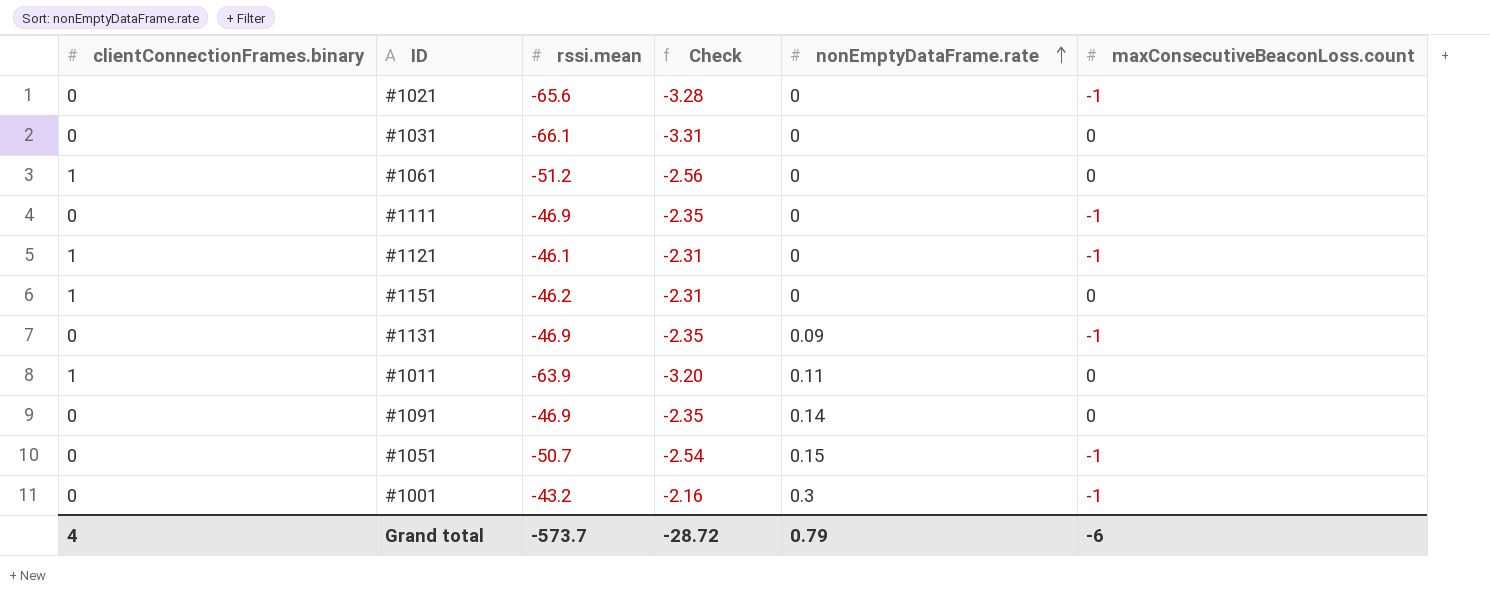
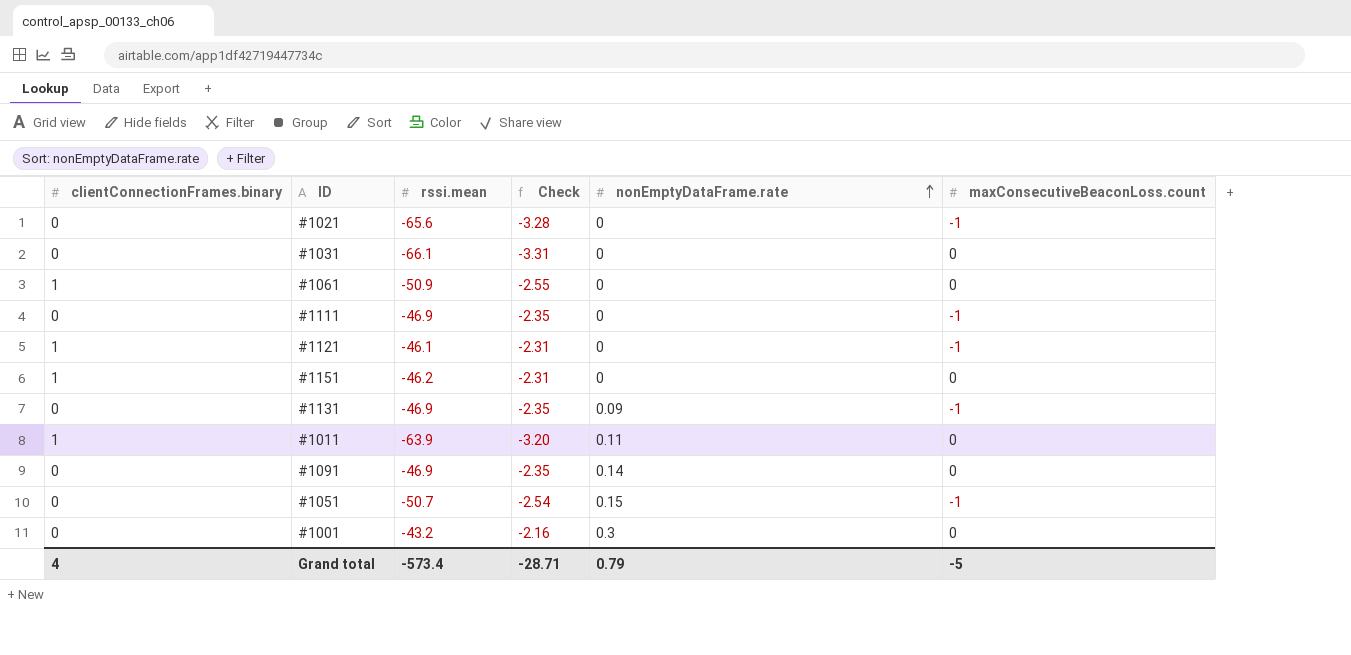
#1061 | rssi.mean: -51.2 -> -50.9
#1061 | Check: -2.56 -> -2.55
#1001 | maxConsecutiveBeaconLoss.count: -1 -> 0
Grand total | rssi.mean: -573.7 -> -573.4
Grand total | Check: -28.72 -> -28.71
Grand total | maxConsecutiveBeaconLoss.count: -6 -> -5

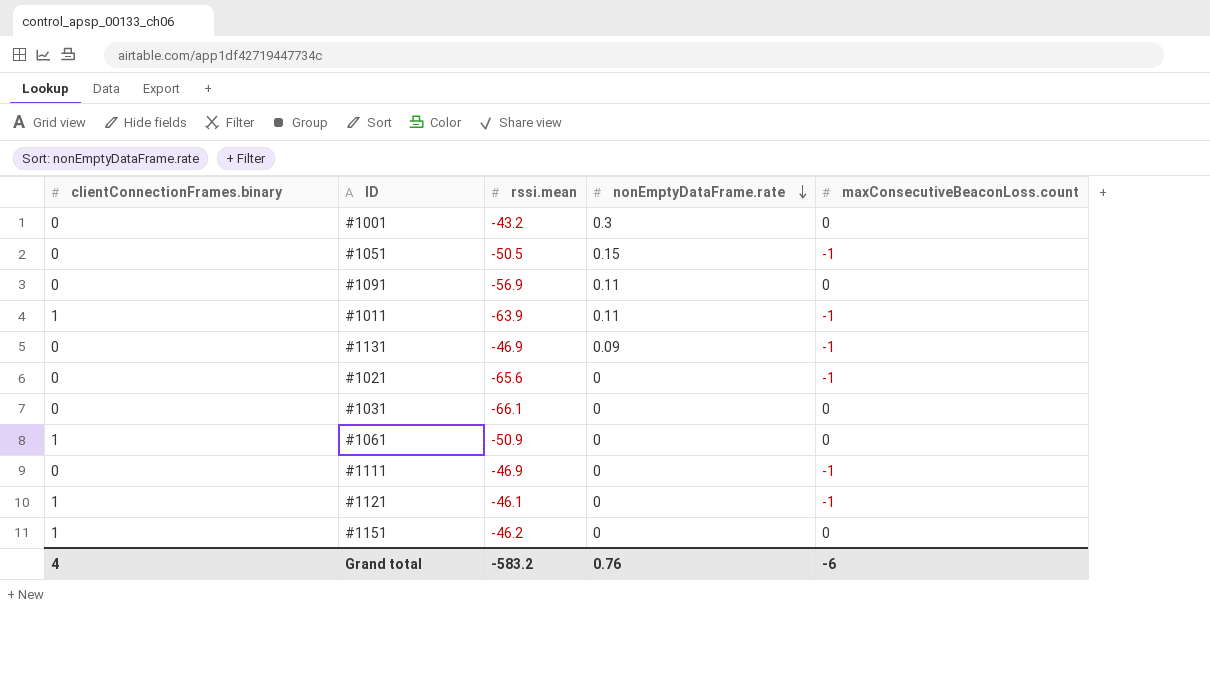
row order: nonEmptyDataFrame.rate ascending -> nonEmptyDataFrame.rate descending
column Check | formula: [rssi.mean] * 0.05 -> none
#1051 | rssi.mean: -50.7 -> -50.5
#1091 | rssi.mean: -46.9 -> -56.9
#1091 | nonEmptyDataFrame.rate: 0.14 -> 0.11
#1011 | maxConsecutiveBeaconLoss.count: 0 -> -1
Grand total | rssi.mean: -573.4 -> -583.2
Grand total | nonEmptyDataFrame.rate: 0.79 -> 0.76
Grand total | maxConsecutiveBeaconLoss.count: -5 -> -6

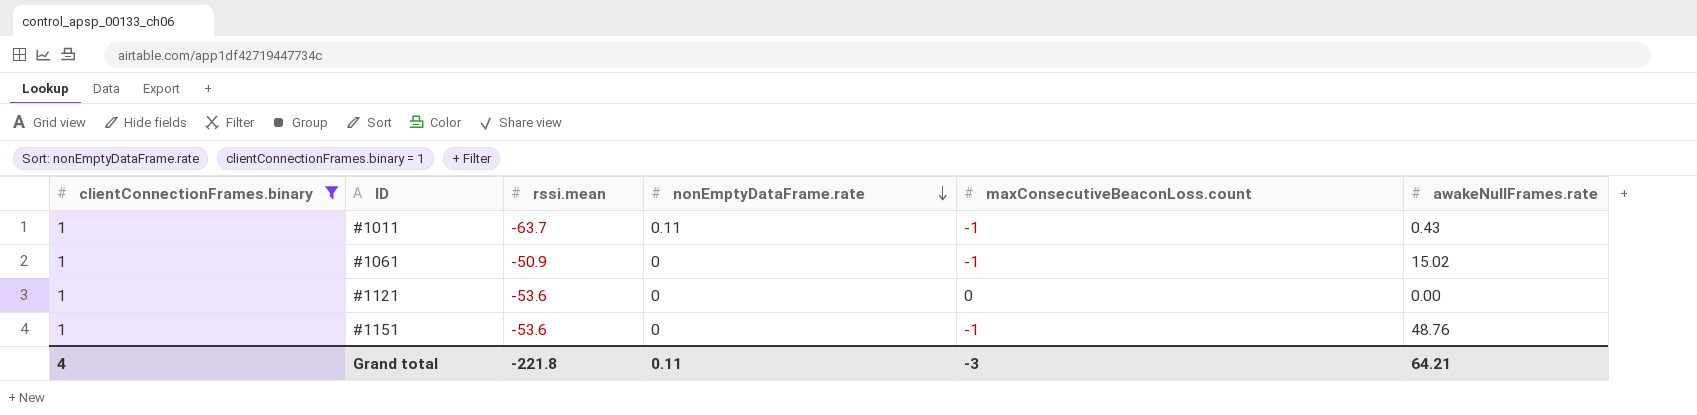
filter: none -> clientConnectionFrames.binary = 1
column awakeNullFrames.rate | position: none -> 6
#1011 | rssi.mean: -63.9 -> -63.7
#1061 | maxConsecutiveBeaconLoss.count: 0 -> -1
#1121 | rssi.mean: -46.1 -> -53.6
#1121 | maxConsecutiveBeaconLoss.count: -1 -> 0
#1151 | rssi.mean: -46.2 -> -53.6
#1151 | maxConsecutiveBeaconLoss.count: 0 -> -1
Grand total | rssi.mean: -583.2 -> -221.8
Grand total | nonEmptyDataFrame.rate: 0.76 -> 0.11
Grand total | maxConsecutiveBeaconLoss.count: -6 -> -3

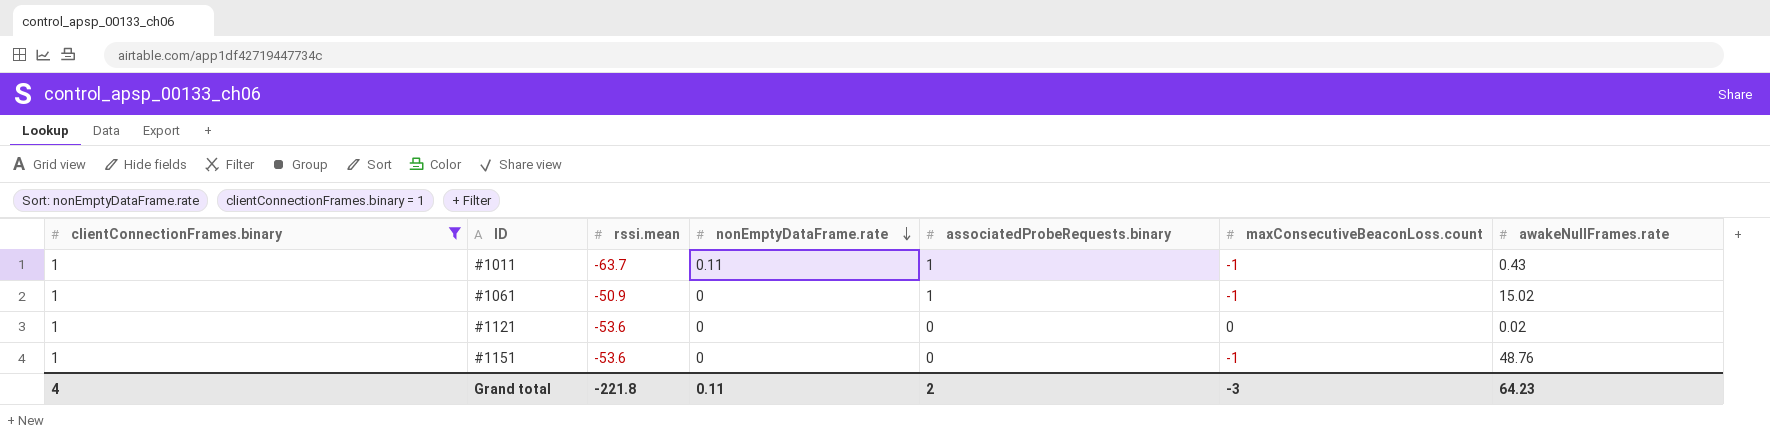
column associatedProbeRequests.binary | position: none -> 5
#1121 | awakeNullFrames.rate: 0.00 -> 0.02
Grand total | awakeNullFrames.rate: 64.21 -> 64.23

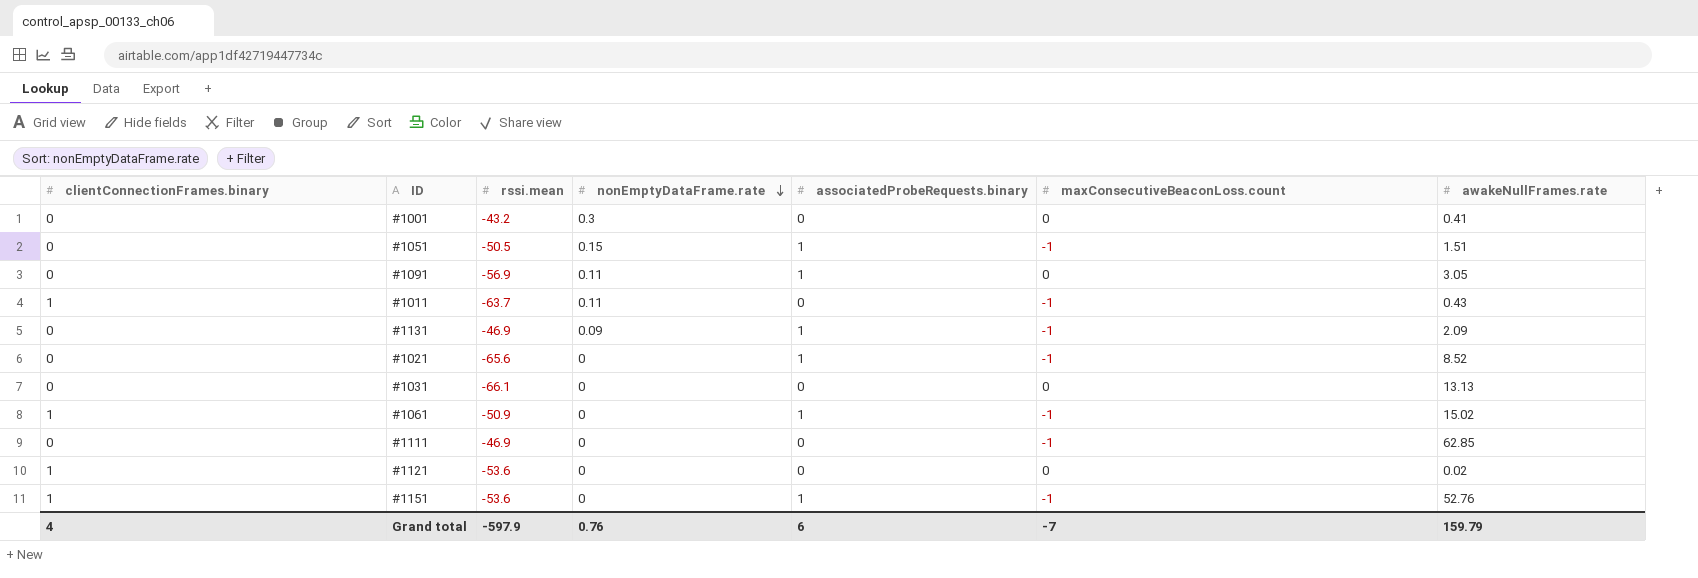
filter: clientConnectionFrames.binary = 1 -> none
#1011 | associatedProbeRequests.binary: 1 -> 0
#1151 | associatedProbeRequests.binary: 0 -> 1
#1151 | awakeNullFrames.rate: 48.76 -> 52.76
Grand total | rssi.mean: -221.8 -> -597.9
Grand total | nonEmptyDataFrame.rate: 0.11 -> 0.76
Grand total | associatedProbeRequests.binary: 2 -> 6
Grand total | maxConsecutiveBeaconLoss.count: -3 -> -7
Grand total | awakeNullFrames.rate: 64.23 -> 159.79

